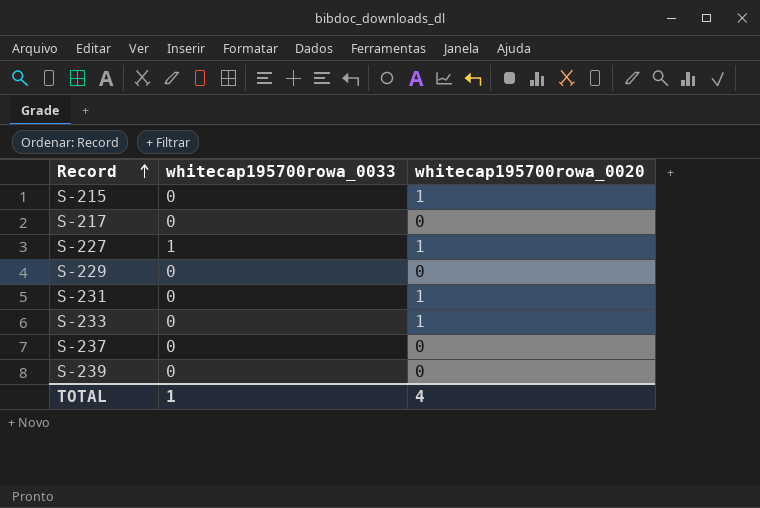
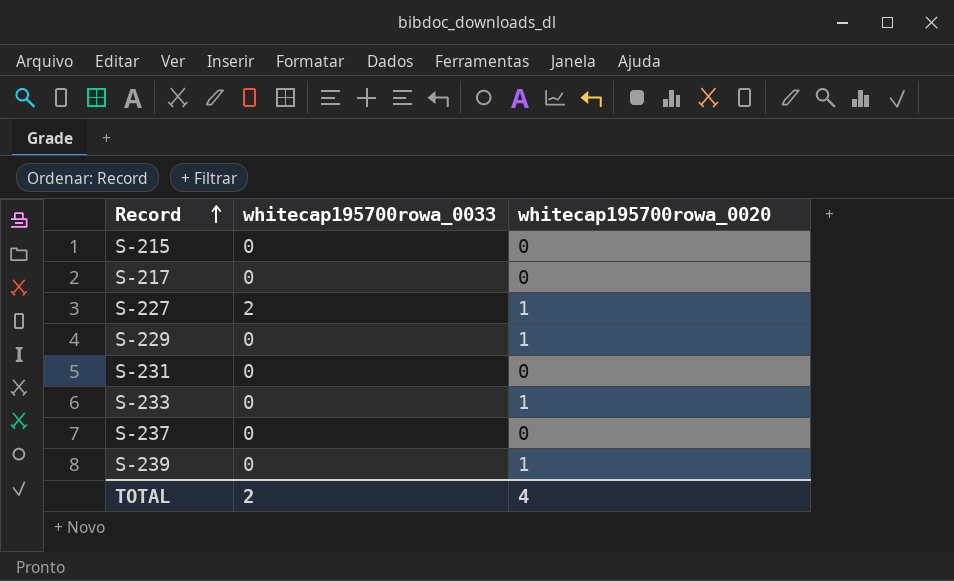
S-215 | whitecap195700rowa_0020: 1 -> 0
S-227 | whitecap195700rowa_0033: 1 -> 2
S-229 | whitecap195700rowa_0020: 0 -> 1
S-231 | whitecap195700rowa_0020: 1 -> 0
S-239 | whitecap195700rowa_0020: 0 -> 1
TOTAL | whitecap195700rowa_0033: 1 -> 2

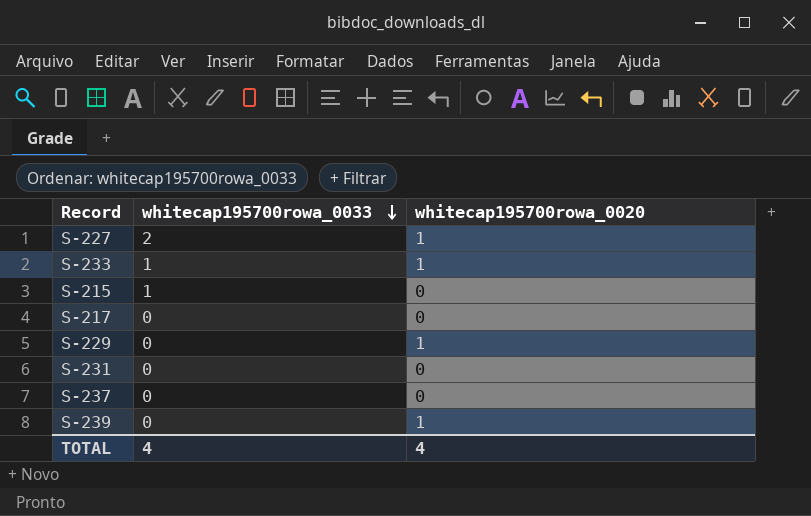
row order: Record ascending -> whitecap195700rowa_0033 descending
S-233 | whitecap195700rowa_0033: 0 -> 1
S-215 | whitecap195700rowa_0033: 0 -> 1
TOTAL | whitecap195700rowa_0033: 2 -> 4

